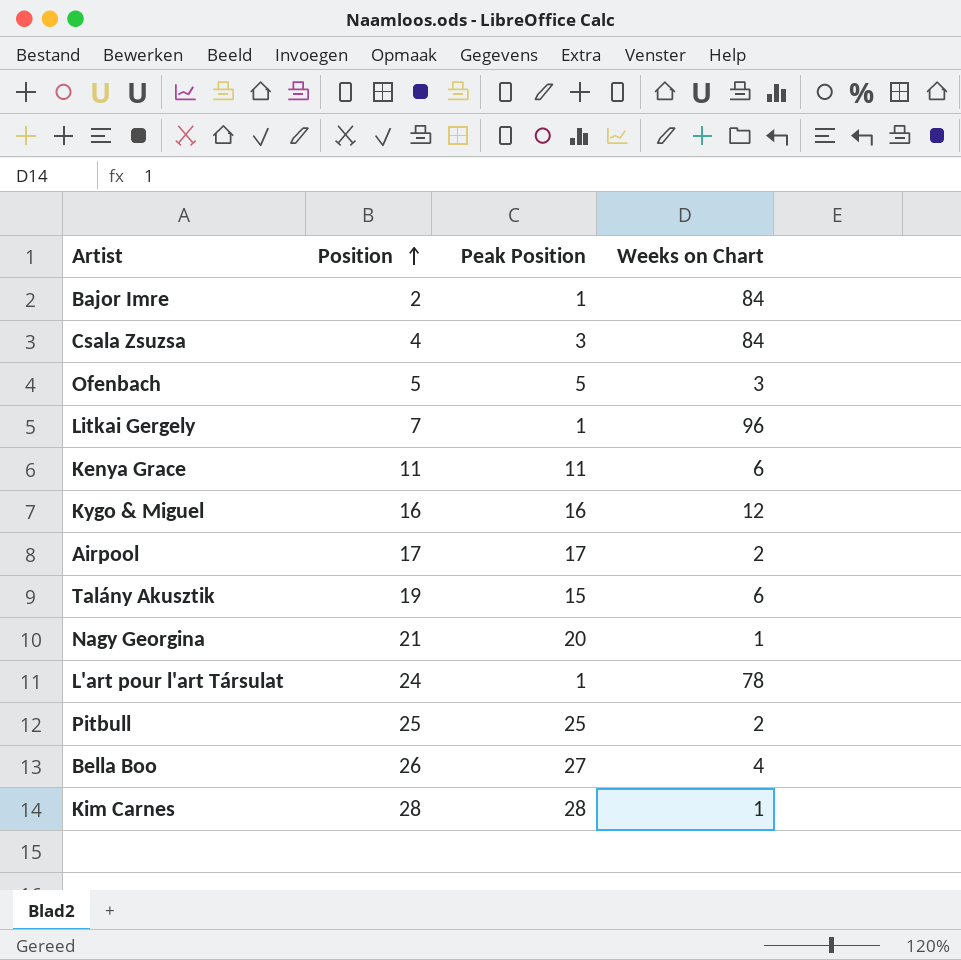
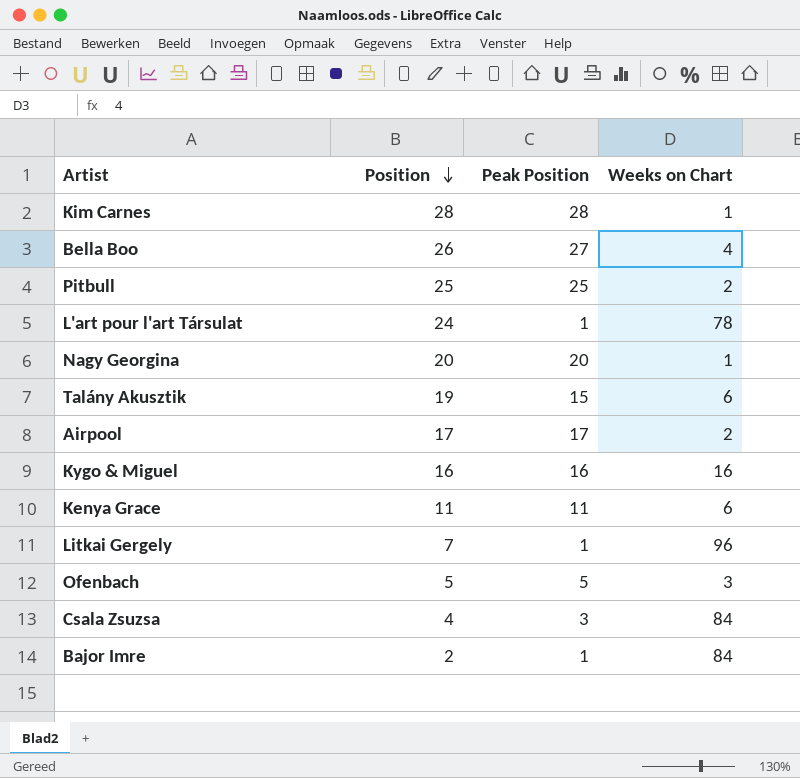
row order: Position ascending -> Position descending
Nagy Georgina | Position: 21 -> 20
Kygo & Miguel | Weeks on Chart: 12 -> 16

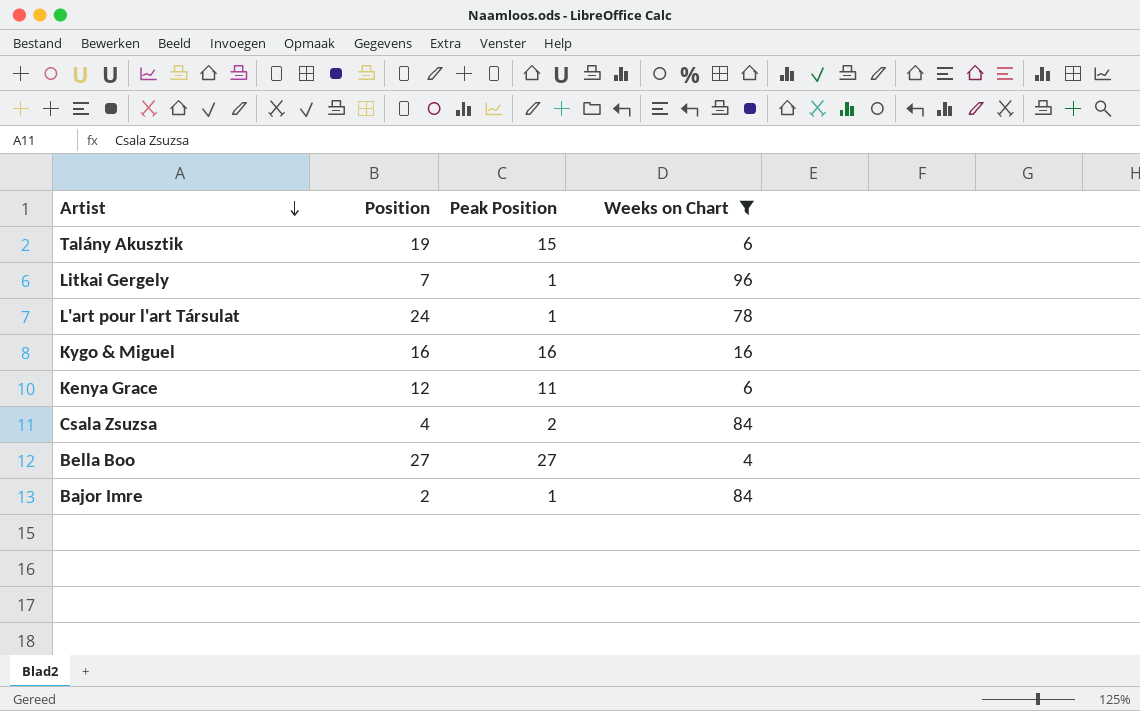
filter: none -> Weeks on Chart >= 4
row order: Position descending -> Artist descending
Kenya Grace | Position: 11 -> 12
Csala Zsuzsa | Peak Position: 3 -> 2
Bella Boo | Position: 26 -> 27

